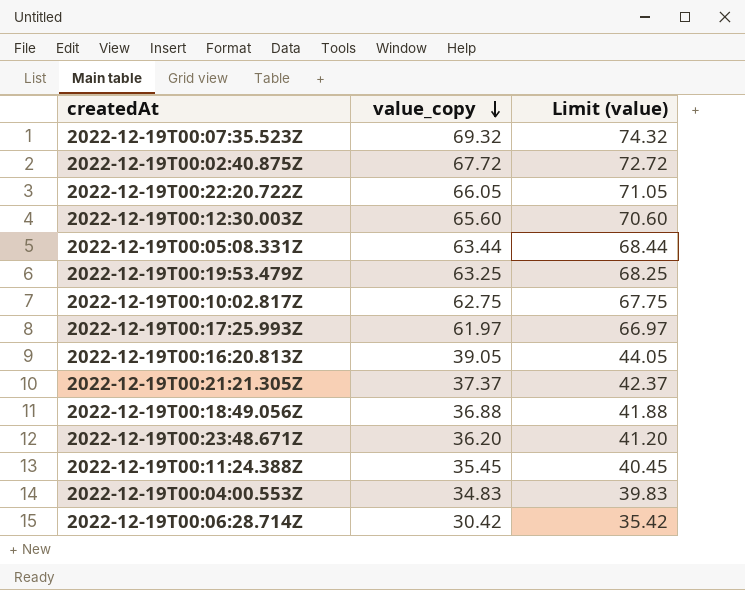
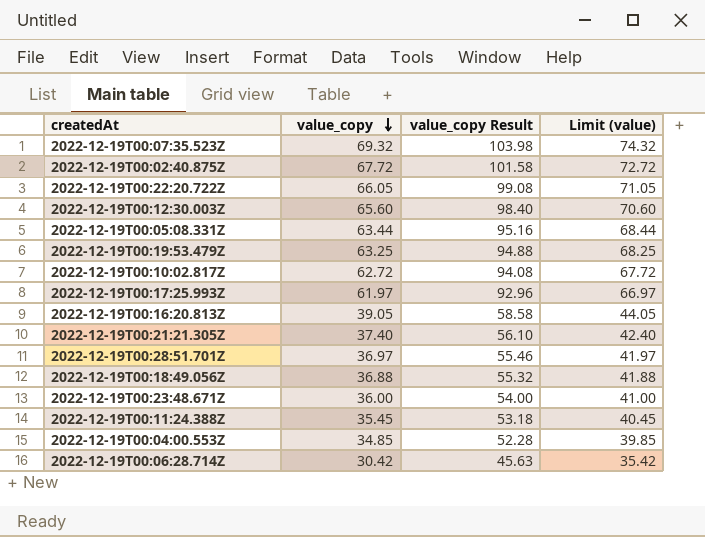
column value_copy Result | formula: none -> [value_copy] * 1.5
2022-12-19T00:10:02.817Z | value_copy: 62.75 -> 62.72
2022-12-19T00:10:02.817Z | Limit (value): 67.75 -> 67.72
2022-12-19T00:21:21.305Z | value_copy: 37.37 -> 37.40
2022-12-19T00:21:21.305Z | Limit (value): 42.37 -> 42.40
row 2022-12-19T00:28:51.701Z: none -> 36.97 | 55.46 | 41.97
2022-12-19T00:23:48.671Z | value_copy: 36.20 -> 36.00
2022-12-19T00:23:48.671Z | Limit (value): 41.20 -> 41.00
2022-12-19T00:04:00.553Z | value_copy: 34.83 -> 34.85
2022-12-19T00:04:00.553Z | Limit (value): 39.83 -> 39.85

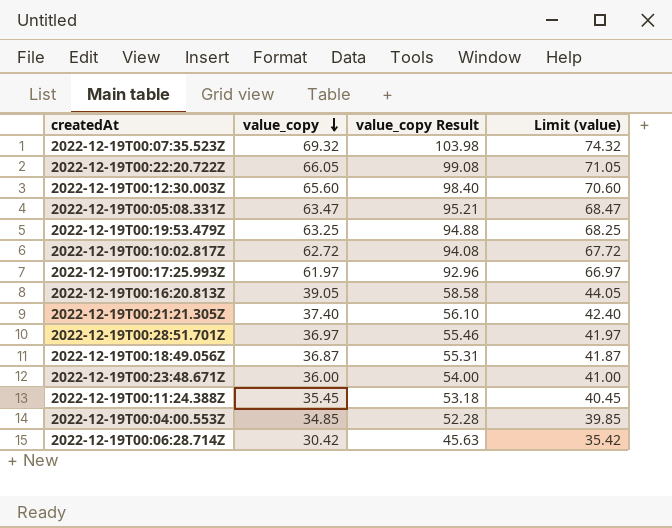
row 2022-12-19T00:02:40.875Z: 67.72 | 101.58 | 72.72 -> none
2022-12-19T00:05:08.331Z | value_copy: 63.44 -> 63.47
2022-12-19T00:05:08.331Z | value_copy Result: 95.16 -> 95.21
2022-12-19T00:05:08.331Z | Limit (value): 68.44 -> 68.47
2022-12-19T00:18:49.056Z | value_copy: 36.88 -> 36.87
2022-12-19T00:18:49.056Z | value_copy Result: 55.32 -> 55.31
2022-12-19T00:18:49.056Z | Limit (value): 41.88 -> 41.87

